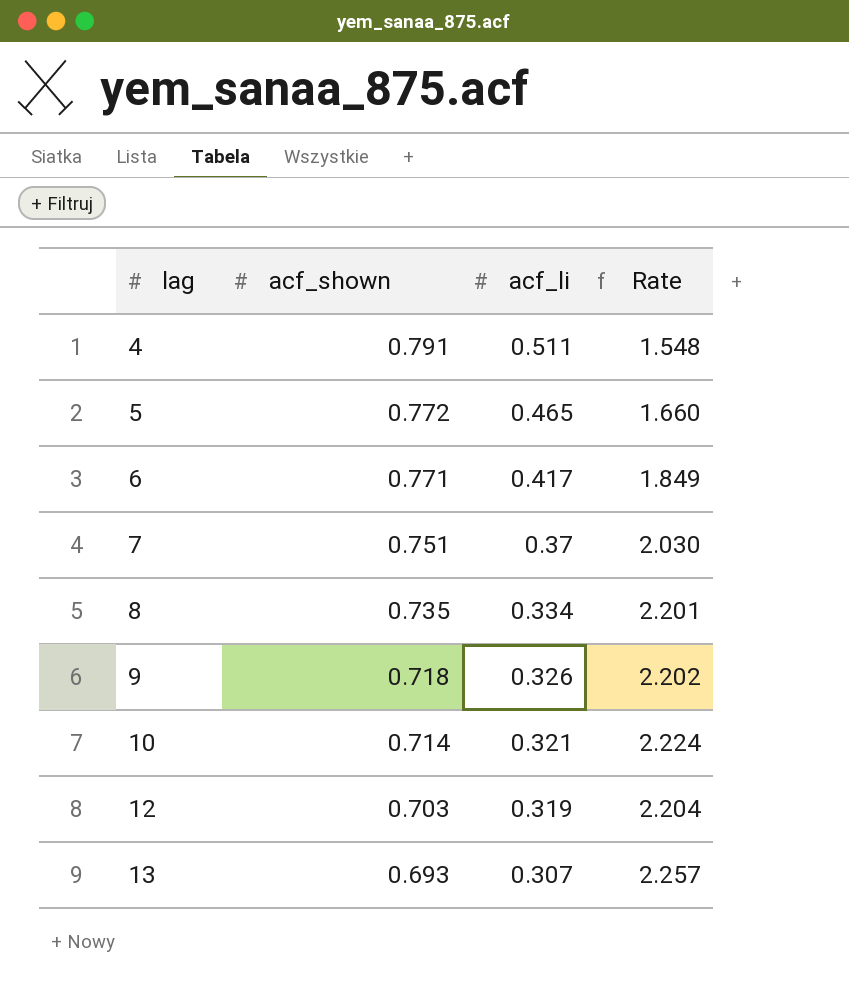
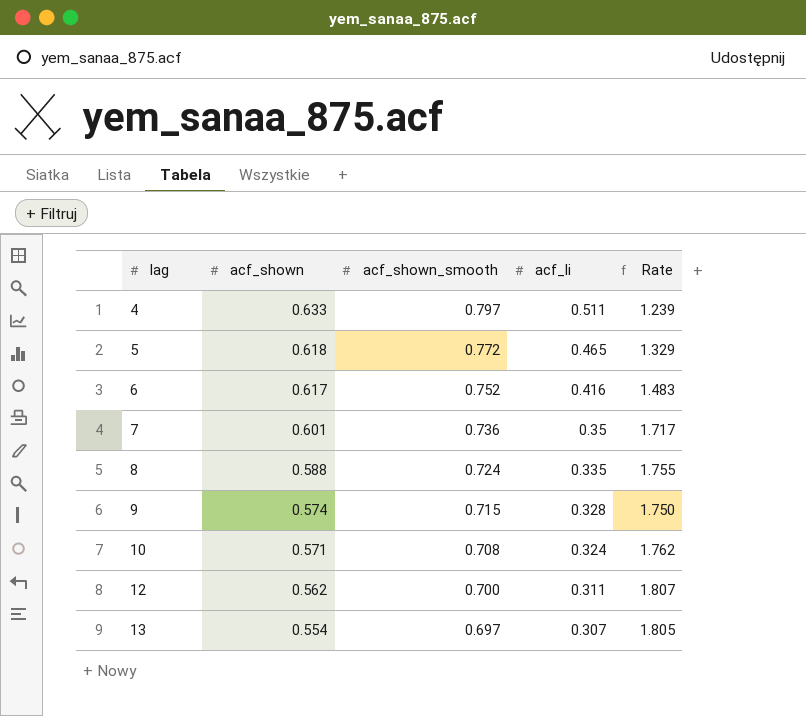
column acf_shown_smooth | position: none -> 3
4 | acf_shown: 0.791 -> 0.633
4 | Rate: 1.548 -> 1.239
5 | acf_shown: 0.772 -> 0.618
5 | Rate: 1.660 -> 1.329
6 | acf_shown: 0.771 -> 0.617
6 | acf_li: 0.417 -> 0.416
6 | Rate: 1.849 -> 1.483
7 | acf_shown: 0.751 -> 0.601
7 | acf_li: 0.37 -> 0.35
7 | Rate: 2.030 -> 1.717
8 | acf_shown: 0.735 -> 0.588
8 | acf_li: 0.334 -> 0.335
8 | Rate: 2.201 -> 1.755
9 | acf_shown: 0.718 -> 0.574
9 | acf_li: 0.326 -> 0.328
9 | Rate: 2.202 -> 1.750
10 | acf_shown: 0.714 -> 0.571
10 | acf_li: 0.321 -> 0.324
10 | Rate: 2.224 -> 1.762
12 | acf_shown: 0.703 -> 0.562
12 | acf_li: 0.319 -> 0.311
12 | Rate: 2.204 -> 1.807
13 | acf_shown: 0.693 -> 0.554
13 | Rate: 2.257 -> 1.805

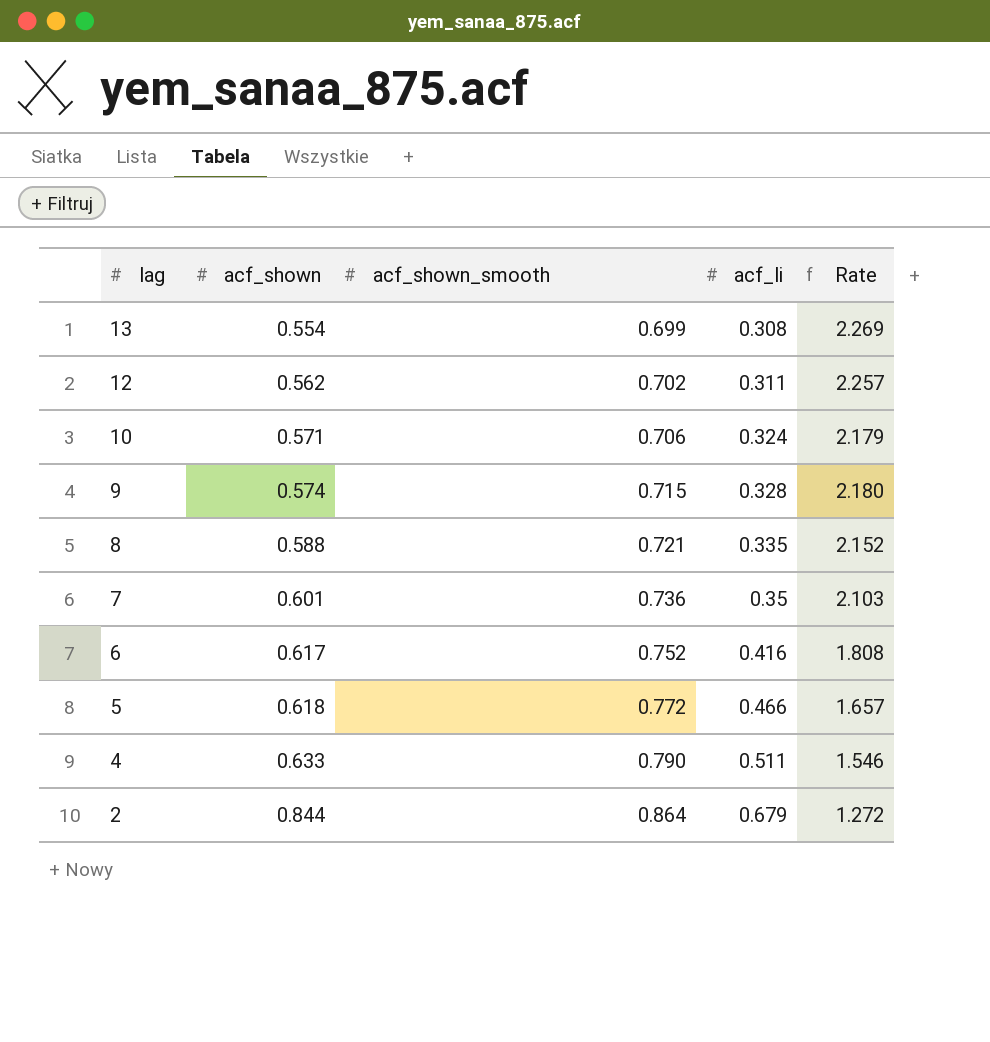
row order: lag ascending -> lag descending
column Rate | formula: [acf_shown] / [acf_li] -> [acf_shown_smooth] / [acf_li]
13 | acf_shown_smooth: 0.697 -> 0.699
13 | acf_li: 0.307 -> 0.308
12 | acf_shown_smooth: 0.700 -> 0.702
10 | acf_shown_smooth: 0.708 -> 0.706
8 | acf_shown_smooth: 0.724 -> 0.721
5 | acf_li: 0.465 -> 0.466
4 | acf_shown_smooth: 0.797 -> 0.790
row 2: none -> 0.844 | 0.864 | 0.679 | 1.272

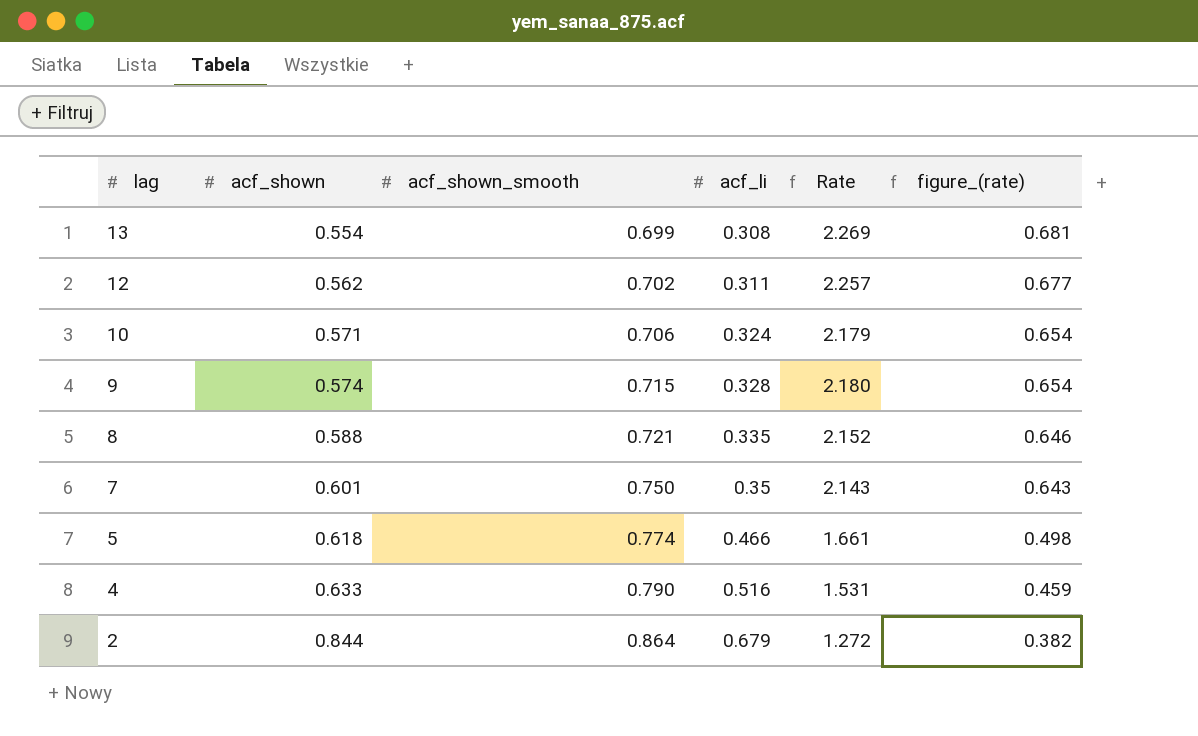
column figure_(rate) | formula: none -> [Rate] * 0.3
row 6: 0.617 | 0.752 | 0.416 | 1.808 -> none
7 | acf_shown_smooth: 0.736 -> 0.750
7 | Rate: 2.103 -> 2.143
5 | acf_shown_smooth: 0.772 -> 0.774
5 | Rate: 1.657 -> 1.661
4 | acf_li: 0.511 -> 0.516
4 | Rate: 1.546 -> 1.531

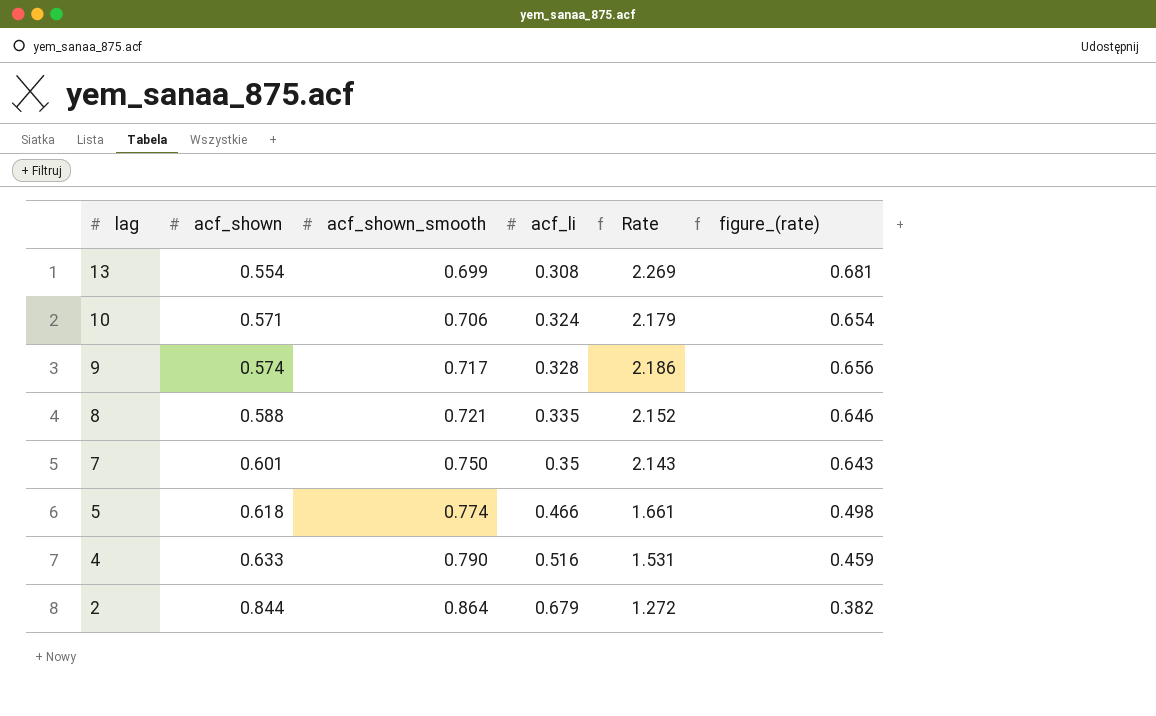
row 12: 0.562 | 0.702 | 0.311 | 2.257 | 0.677 -> none
9 | acf_shown_smooth: 0.715 -> 0.717
9 | Rate: 2.180 -> 2.186
9 | figure_(rate): 0.654 -> 0.656

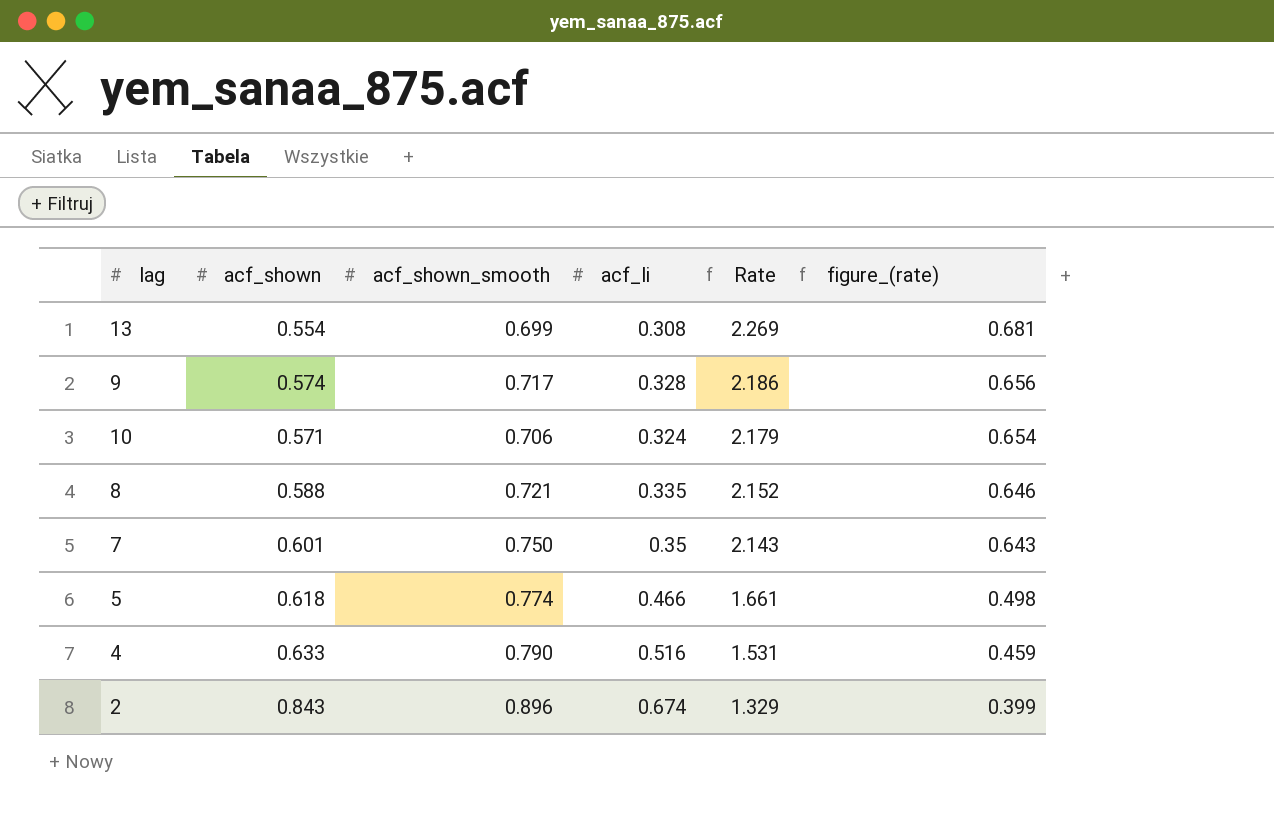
row order: lag descending -> Rate descending
2 | acf_shown: 0.844 -> 0.843
2 | acf_shown_smooth: 0.864 -> 0.896
2 | acf_li: 0.679 -> 0.674
2 | Rate: 1.272 -> 1.329
2 | figure_(rate): 0.382 -> 0.399

